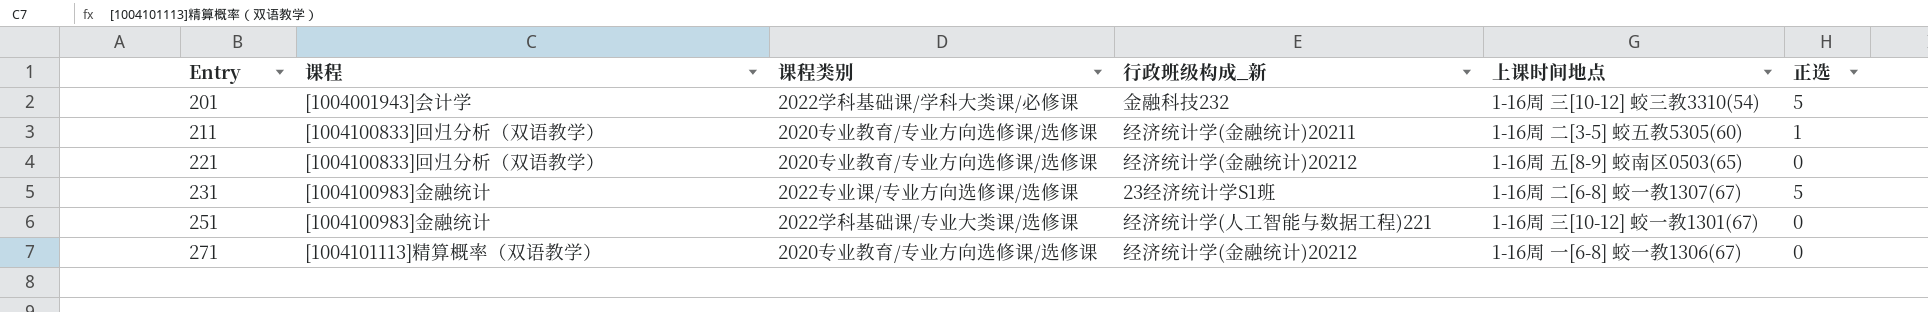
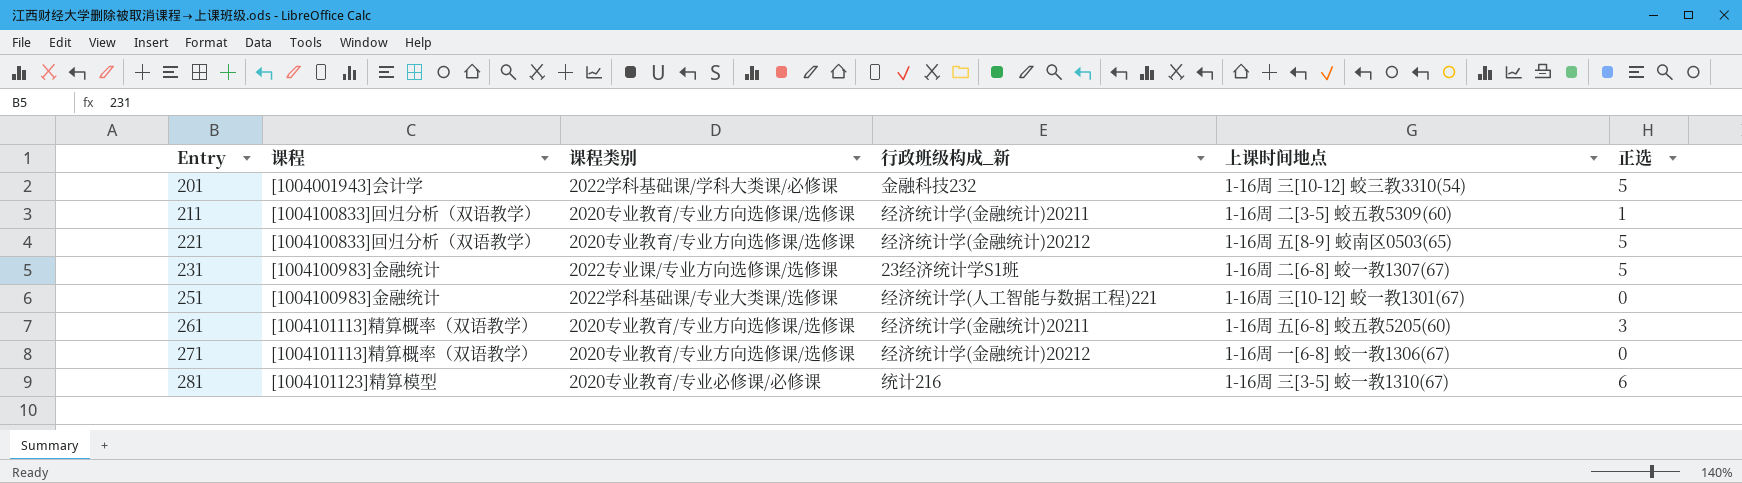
211 | 上课时间地点: 1-16周 二[3-5] 蛟五教5305(60) -> 1-16周 二[3-5] 蛟五教5309(60)
221 | 正选: 0 -> 5
row 261: none -> [1004101113]精算概率（双语教学） | 2020专业教育/专业方向选修课/选修课 | 经济统计学(金融统计)20211 | 1-16周 五[6-8] 蛟五教5205(60) | 3
row 281: none -> [1004101123]精算模型 | 2020专业教育/专业必修课/必修课 | 统计216 | 1-16周 三[3-5] 蛟一教1310(67) | 6

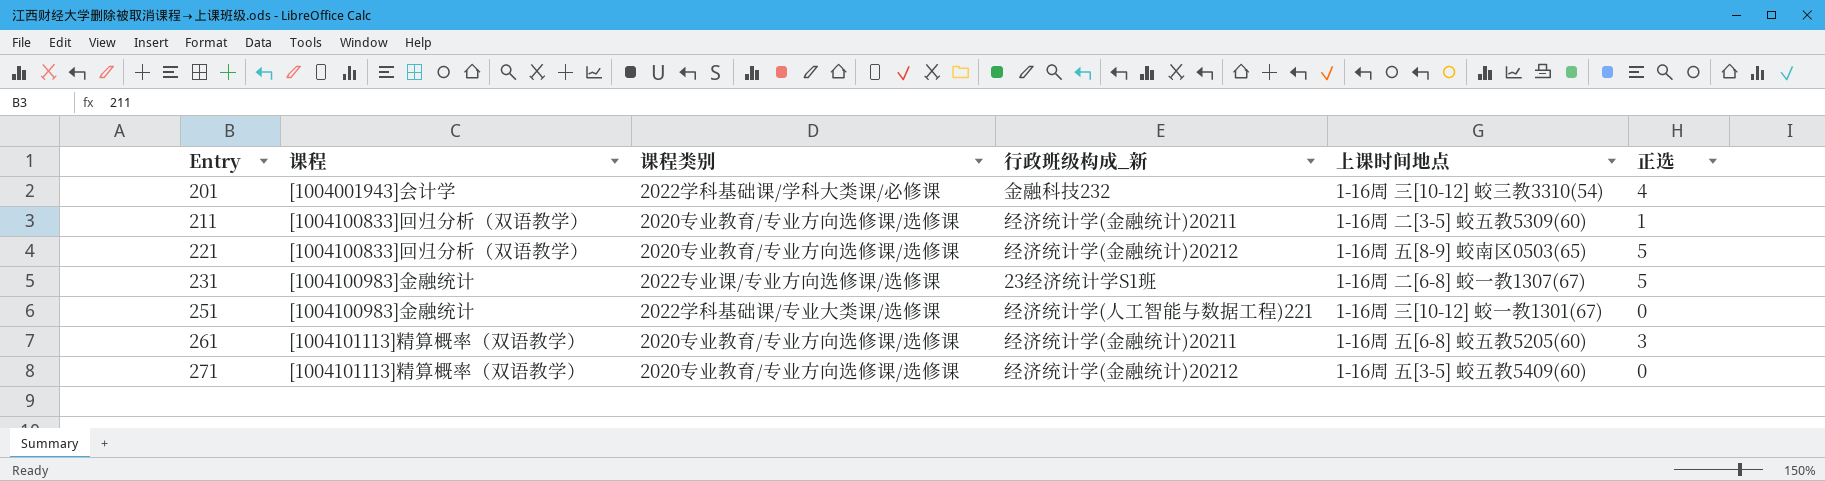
row 281: [1004101123]精算模型 | 2020专业教育/专业必修课/必修课 | 统计216 | 1-16周 三[3-5] 蛟一教1310(67) | 6 -> none
201 | 正选: 5 -> 4
271 | 上课时间地点: 1-16周 一[6-8] 蛟一教1306(67) -> 1-16周 五[3-5] 蛟五教5409(60)

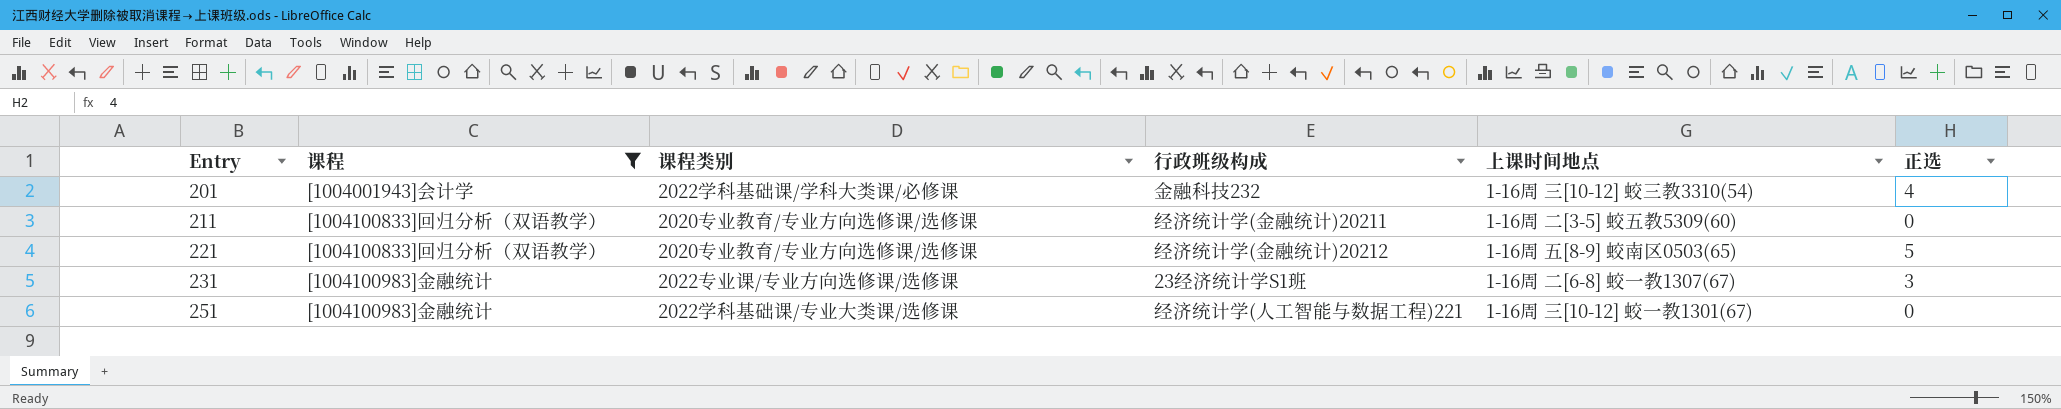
filter: none -> 课程 != [1004101113]精算概率（双语教学）
column name: 行政班级构成_新 -> 行政班级构成
211 | 正选: 1 -> 0
231 | 正选: 5 -> 3

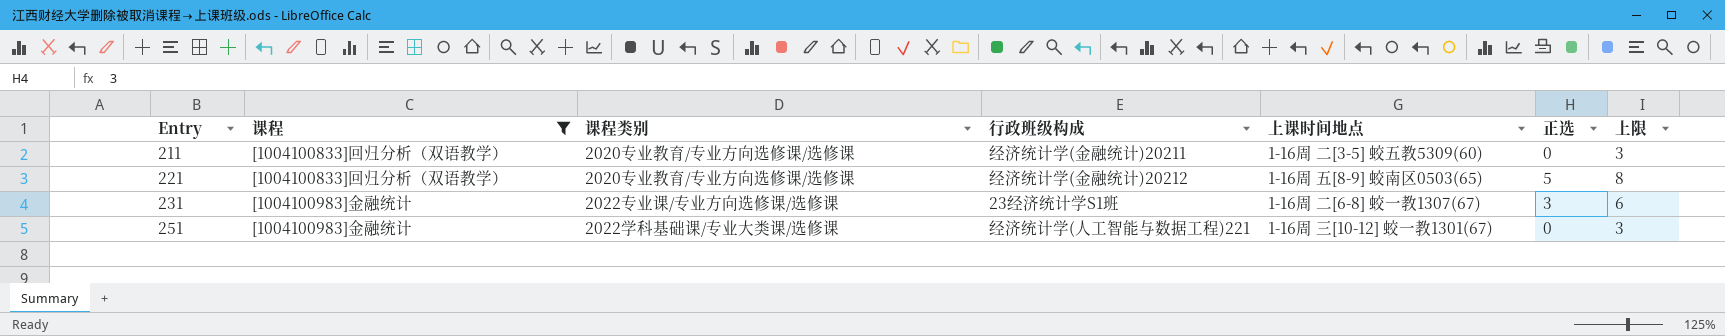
column 上限 | formula: none -> [正选] + 3
row 201: [1004001943]会计学 | 2022学科基础课/学科大类课/必修课 | 金融科技232 | 1-16周 三[10-12] 蛟三教3310(54) | 4 -> none

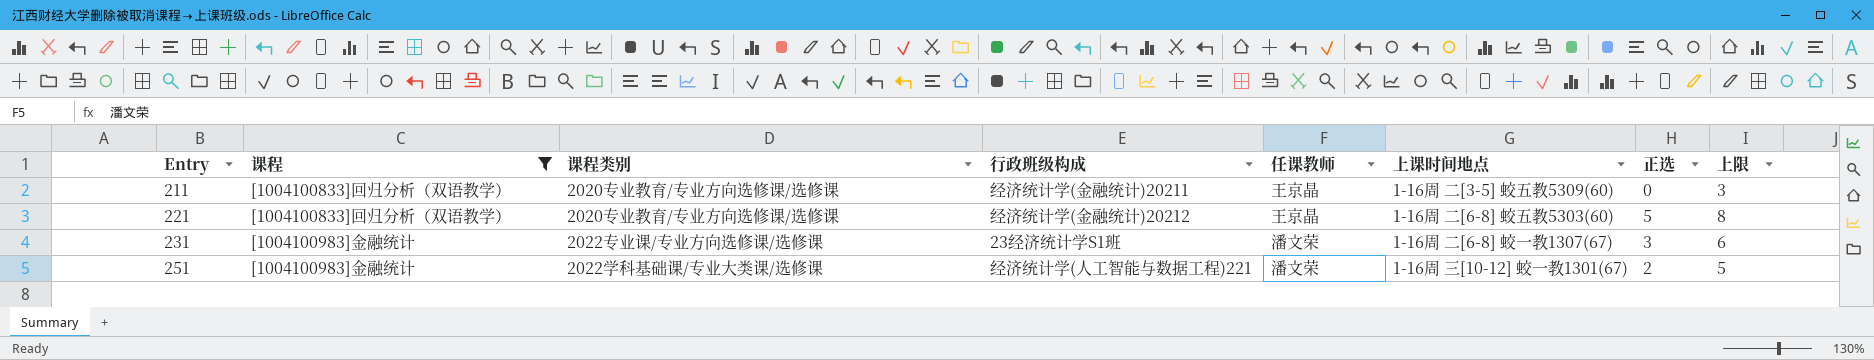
column 任课教师 | position: none -> 5
221 | 上课时间地点: 1-16周 五[8-9] 蛟南区0503(65) -> 1-16周 二[6-8] 蛟五教5303(60)
251 | 正选: 0 -> 2
251 | 上限: 3 -> 5

